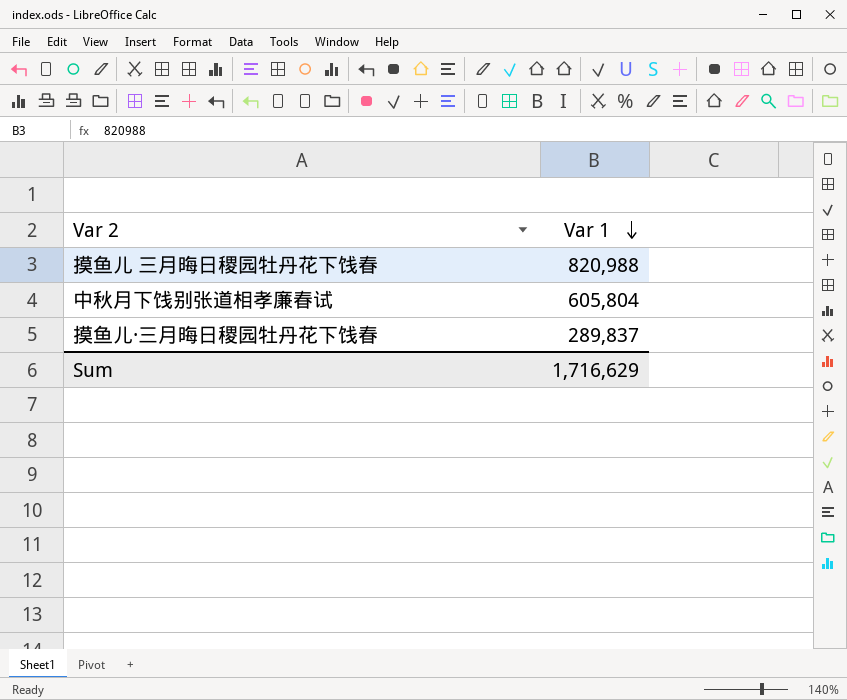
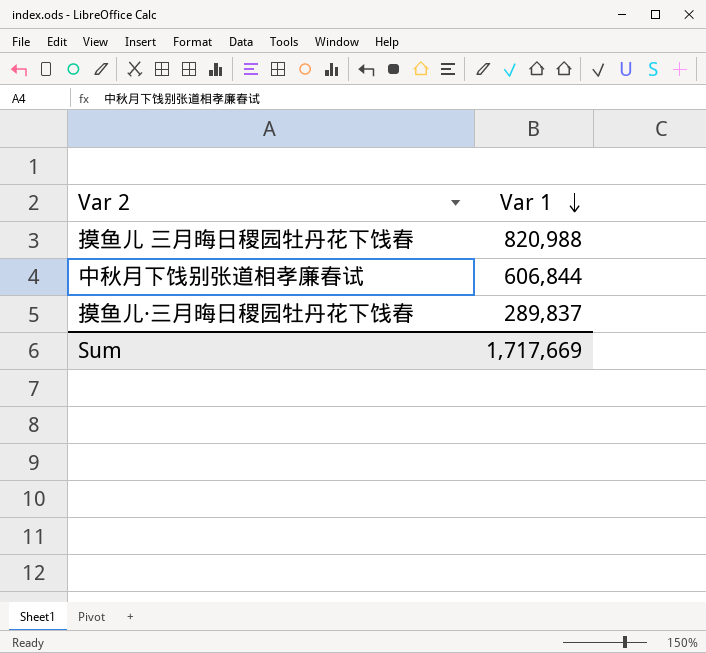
中秋月下饯别张道相孝廉春试 | Var 1: 605,804 -> 606,844
Sum | Var 1: 1,716,629 -> 1,717,669

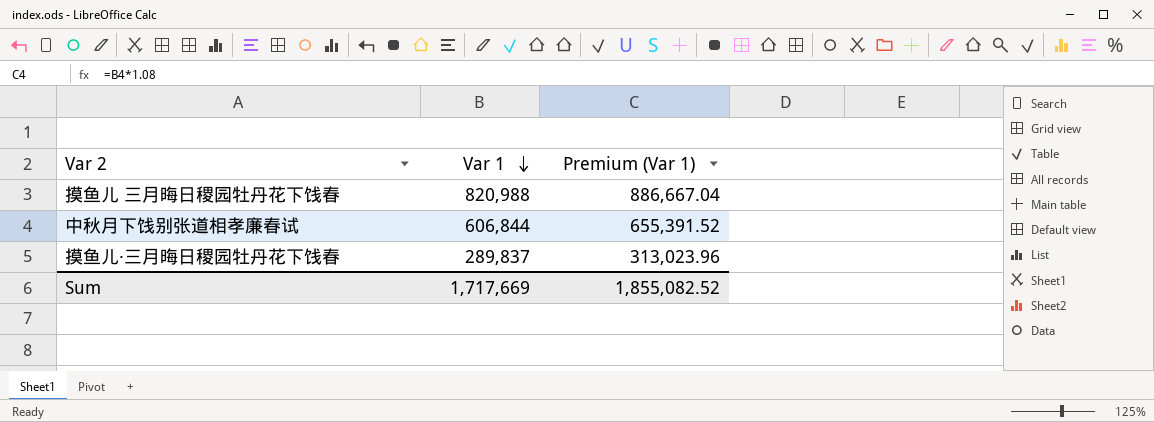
column Premium (Var 1) | formula: none -> [Var 1] * 1.08

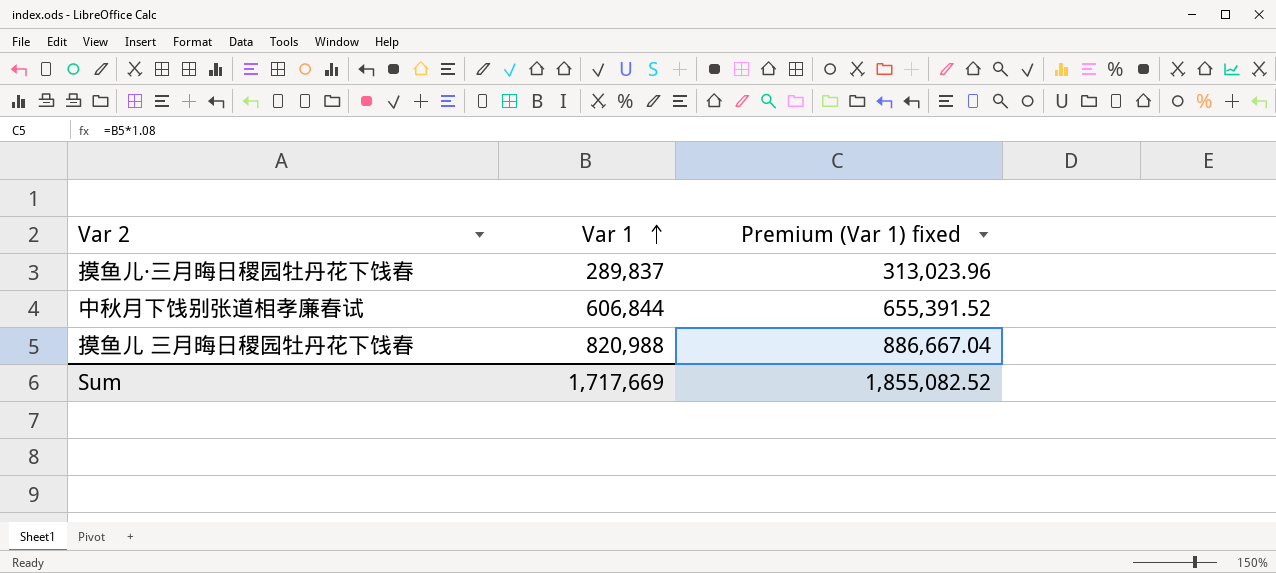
row order: Var 1 descending -> Var 1 ascending
column name: Premium (Var 1) -> Premium (Var 1) fixed

